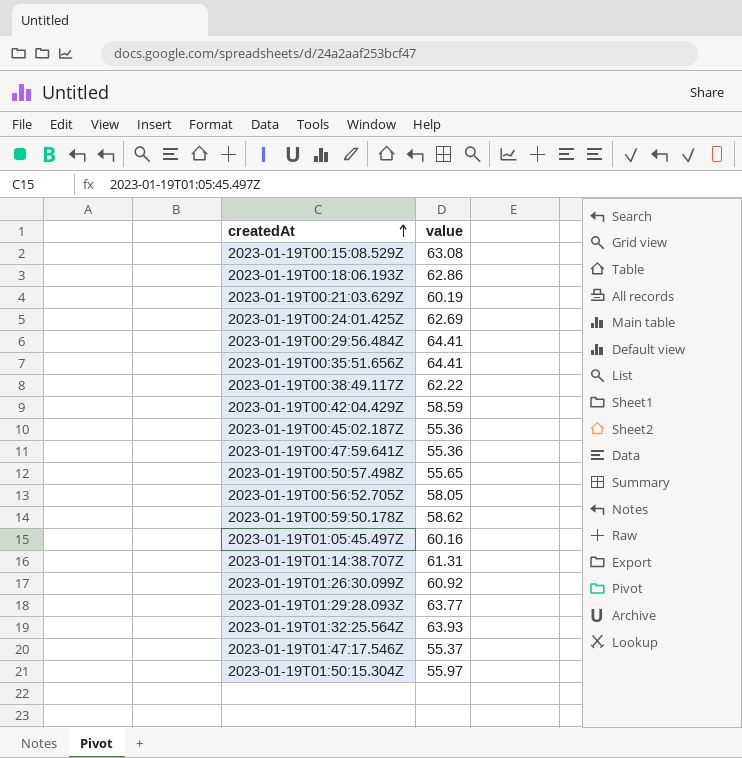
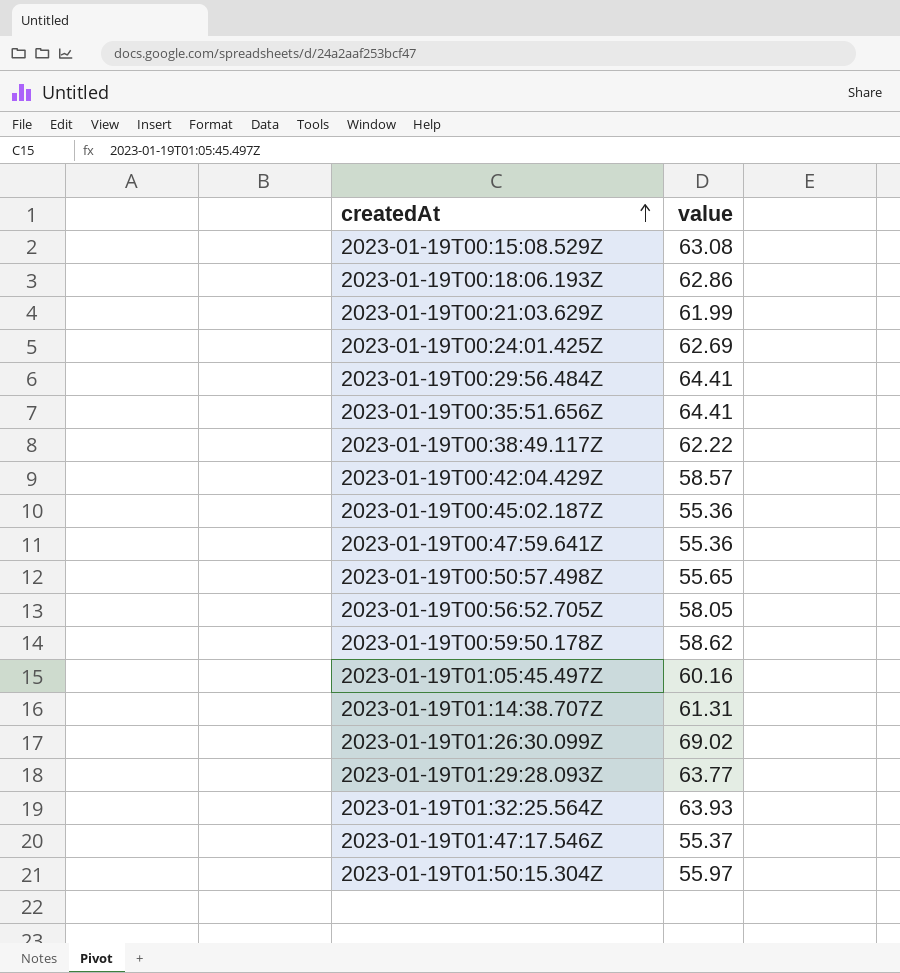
2023-01-19T00:21:03.629Z | value: 60.19 -> 61.99
2023-01-19T00:42:04.429Z | value: 58.59 -> 58.57
2023-01-19T01:26:30.099Z | value: 60.92 -> 69.02

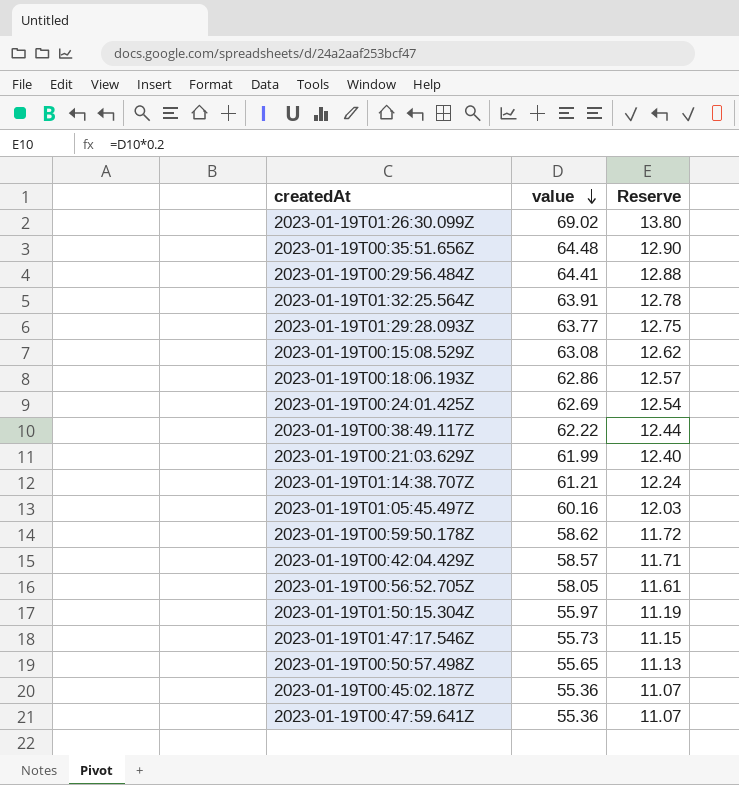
row order: createdAt ascending -> value descending
column Reserve | formula: none -> [value] * 0.2
2023-01-19T00:35:51.656Z | value: 64.41 -> 64.48
2023-01-19T01:32:25.564Z | value: 63.93 -> 63.91
2023-01-19T01:14:38.707Z | value: 61.31 -> 61.21
2023-01-19T01:47:17.546Z | value: 55.37 -> 55.73

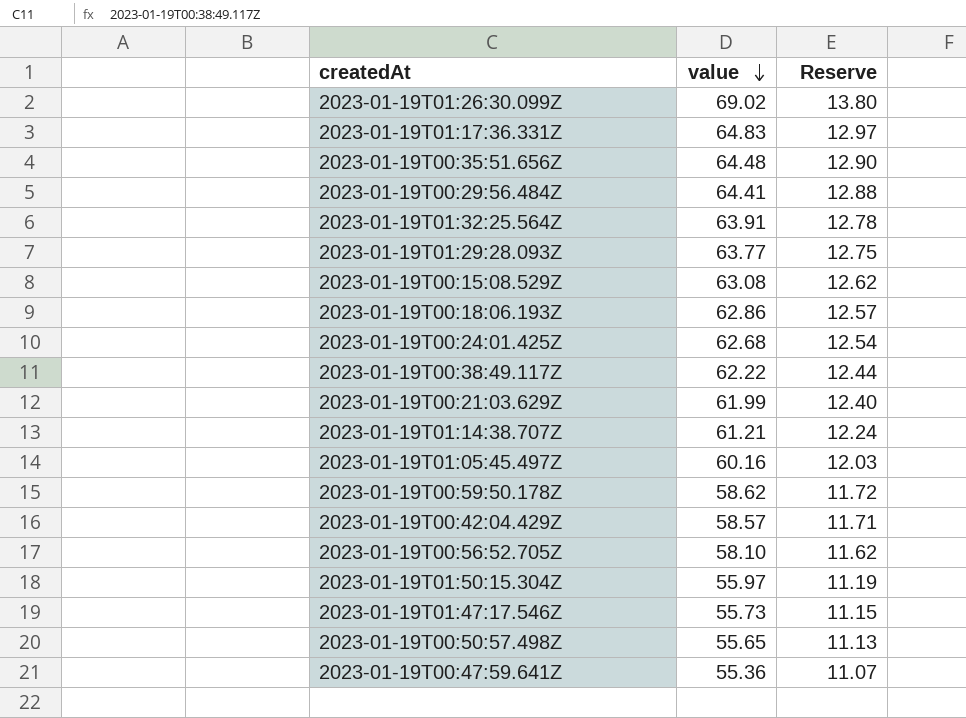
row 2023-01-19T00:45:02.187Z: 55.36 | 11.07 -> none
row 2023-01-19T01:17:36.331Z: none -> 64.83 | 12.97
2023-01-19T00:24:01.425Z | value: 62.69 -> 62.68
2023-01-19T00:56:52.705Z | value: 58.05 -> 58.10
2023-01-19T00:56:52.705Z | Reserve: 11.61 -> 11.62

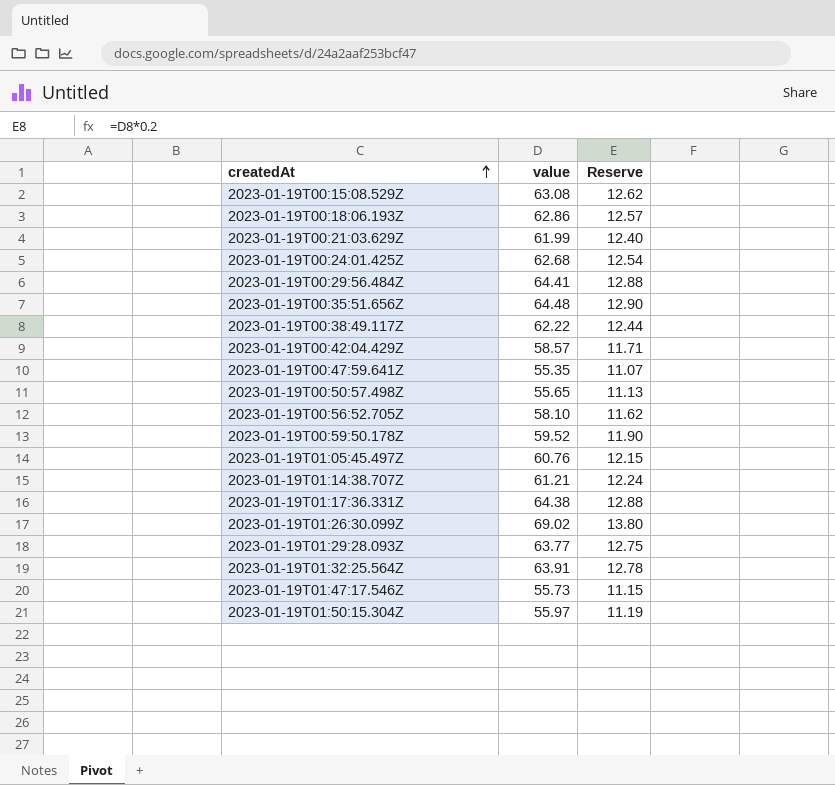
row order: value descending -> createdAt ascending
2023-01-19T00:47:59.641Z | value: 55.36 -> 55.35
2023-01-19T00:59:50.178Z | value: 58.62 -> 59.52
2023-01-19T00:59:50.178Z | Reserve: 11.72 -> 11.90
2023-01-19T01:05:45.497Z | value: 60.16 -> 60.76
2023-01-19T01:05:45.497Z | Reserve: 12.03 -> 12.15
2023-01-19T01:17:36.331Z | value: 64.83 -> 64.38
2023-01-19T01:17:36.331Z | Reserve: 12.97 -> 12.88

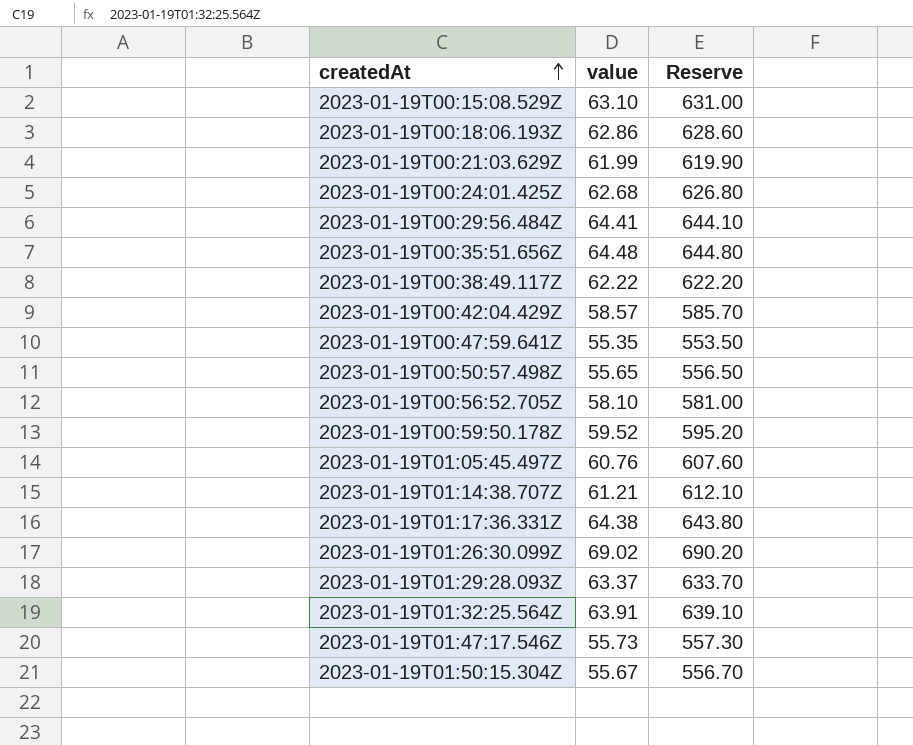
column Reserve | formula: [value] * 0.2 -> [value] * 10
2023-01-19T00:15:08.529Z | value: 63.08 -> 63.10
2023-01-19T01:29:28.093Z | value: 63.77 -> 63.37
2023-01-19T01:50:15.304Z | value: 55.97 -> 55.67

